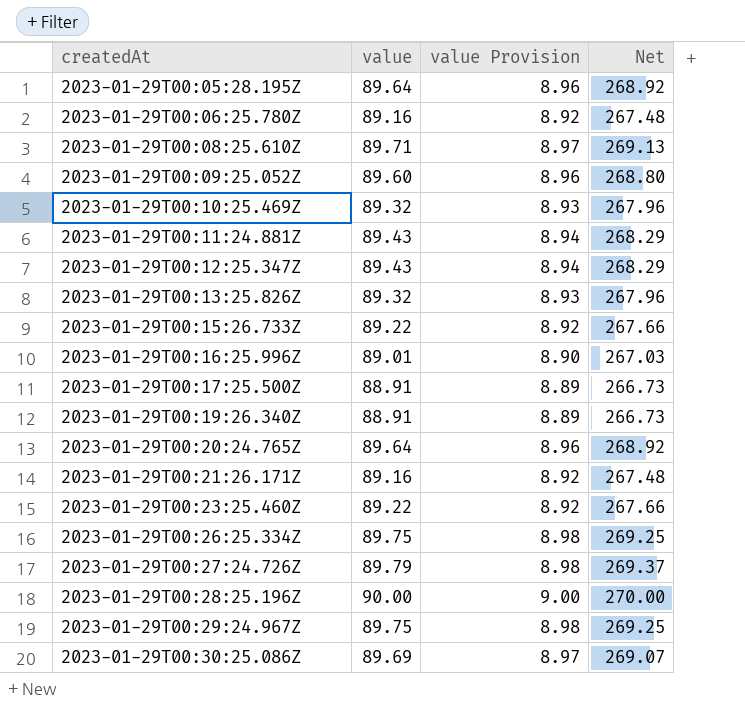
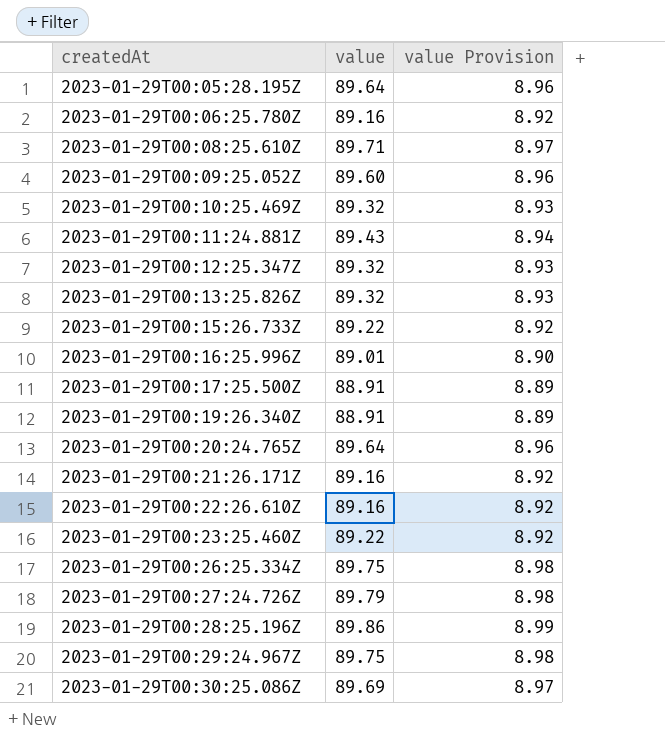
column Net | formula: [value] * 3 -> none
2023-01-29T00:12:25.347Z | value: 89.43 -> 89.32
2023-01-29T00:12:25.347Z | value Provision: 8.94 -> 8.93
row 2023-01-29T00:22:26.610Z: none -> 89.16 | 8.92
2023-01-29T00:28:25.196Z | value: 90.00 -> 89.86
2023-01-29T00:28:25.196Z | value Provision: 9.00 -> 8.99

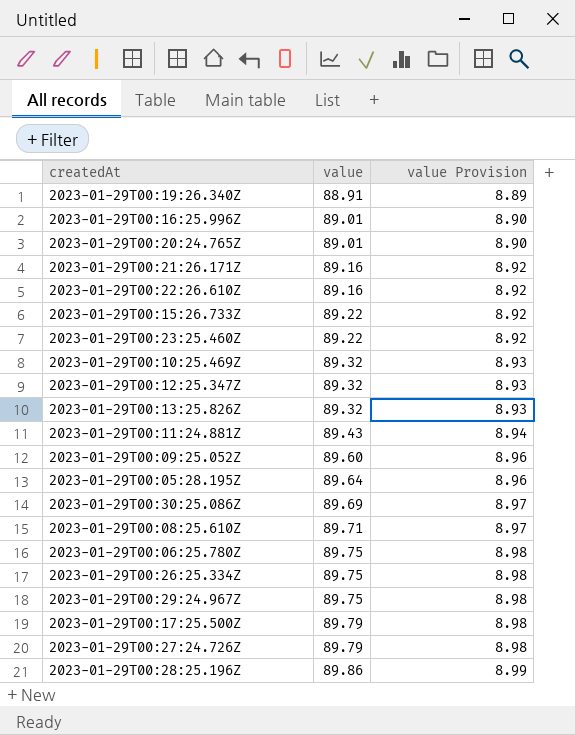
row order: createdAt ascending -> value ascending
2023-01-29T00:20:24.765Z | value: 89.64 -> 89.01
2023-01-29T00:20:24.765Z | value Provision: 8.96 -> 8.90
2023-01-29T00:06:25.780Z | value: 89.16 -> 89.75
2023-01-29T00:06:25.780Z | value Provision: 8.92 -> 8.98
2023-01-29T00:17:25.500Z | value: 88.91 -> 89.79
2023-01-29T00:17:25.500Z | value Provision: 8.89 -> 8.98

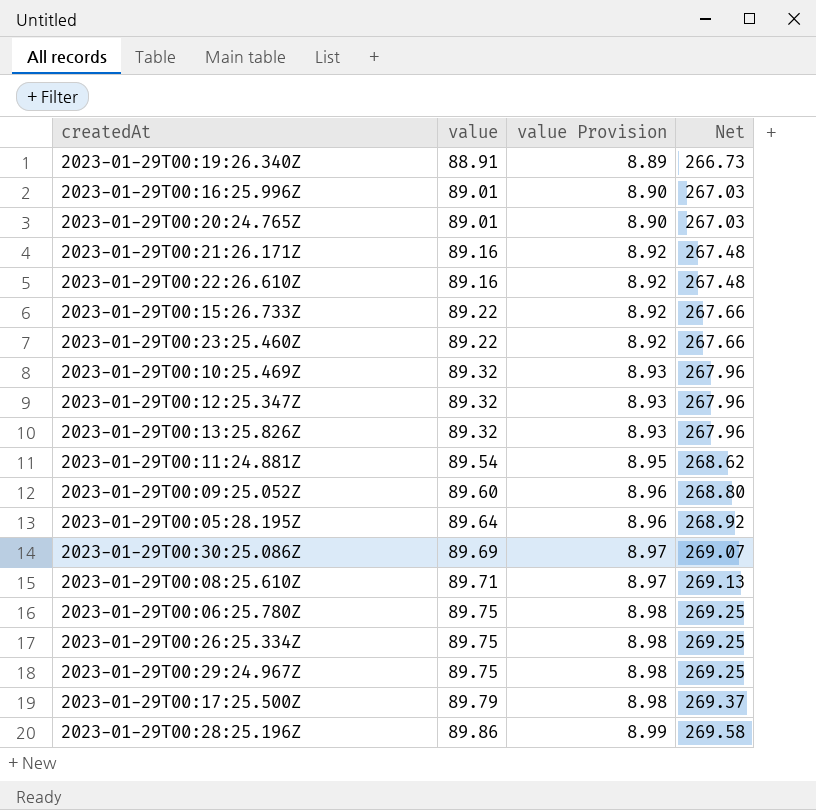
column Net | formula: none -> [value] * 3
row 2023-01-29T00:27:24.726Z: 89.79 | 8.98 -> none
2023-01-29T00:11:24.881Z | value: 89.43 -> 89.54
2023-01-29T00:11:24.881Z | value Provision: 8.94 -> 8.95

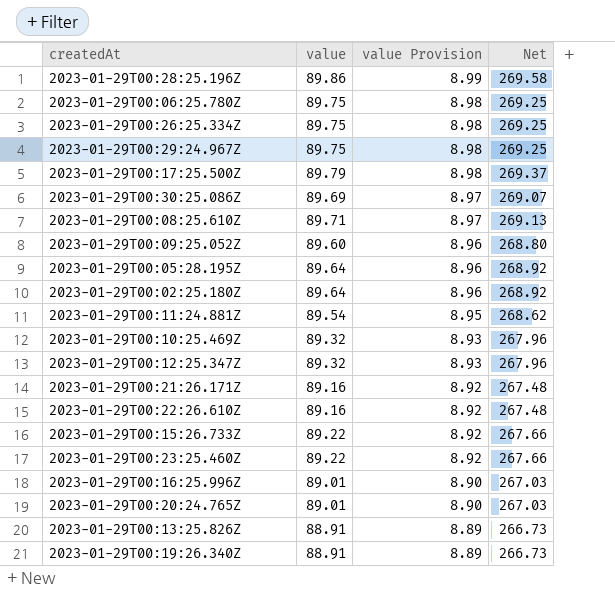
row order: value ascending -> value Provision descending
row 2023-01-29T00:02:25.180Z: none -> 89.64 | 8.96 | 268.92
2023-01-29T00:13:25.826Z | value: 89.32 -> 88.91
2023-01-29T00:13:25.826Z | value Provision: 8.93 -> 8.89
2023-01-29T00:13:25.826Z | Net: 267.96 -> 266.73

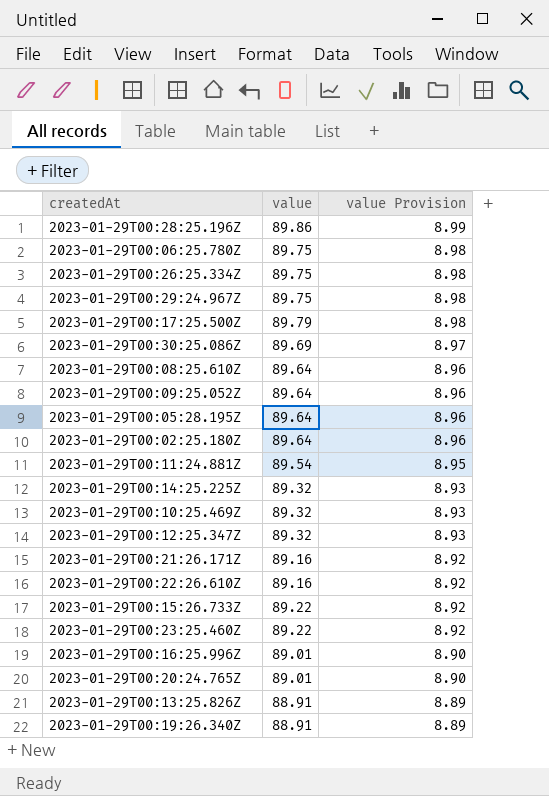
column Net | formula: [value] * 3 -> none
2023-01-29T00:08:25.610Z | value: 89.71 -> 89.64
2023-01-29T00:08:25.610Z | value Provision: 8.97 -> 8.96
2023-01-29T00:09:25.052Z | value: 89.60 -> 89.64
row 2023-01-29T00:14:25.225Z: none -> 89.32 | 8.93

